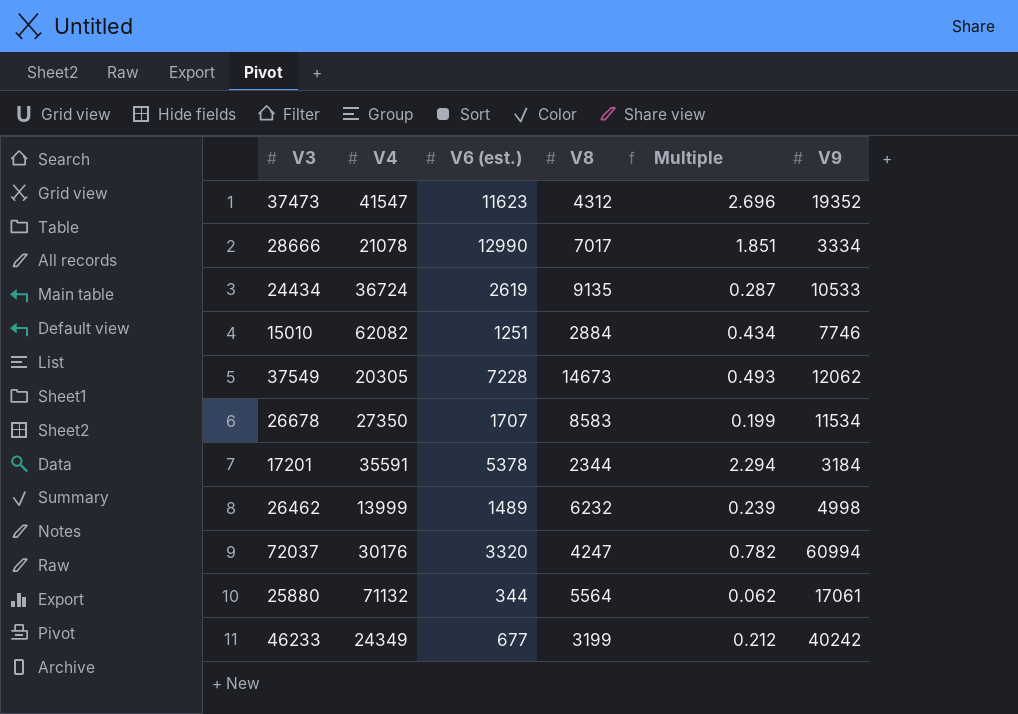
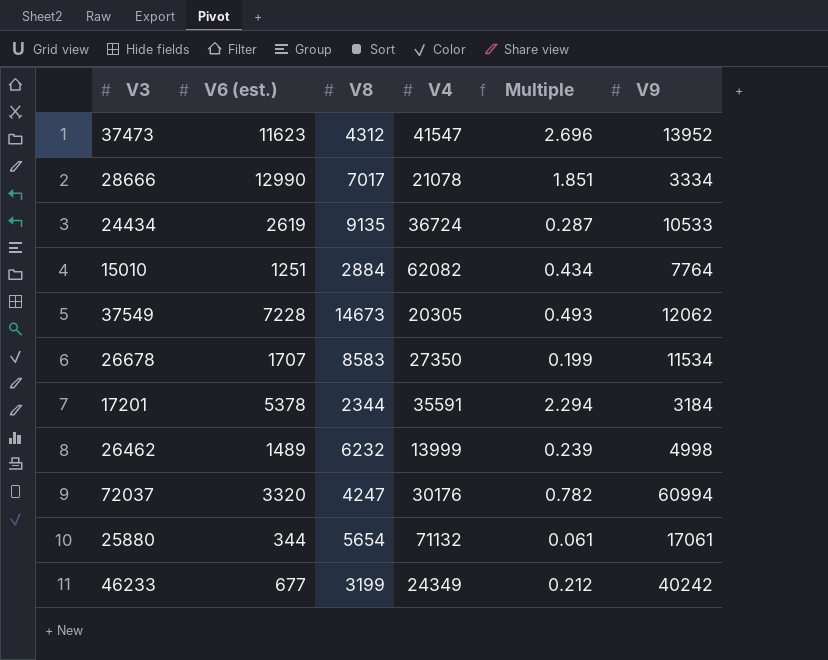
column V4 | position: 2 -> 4
37473 | V9: 19352 -> 13952
15010 | V9: 7746 -> 7764
25880 | V8: 5564 -> 5654
25880 | Multiple: 0.062 -> 0.061

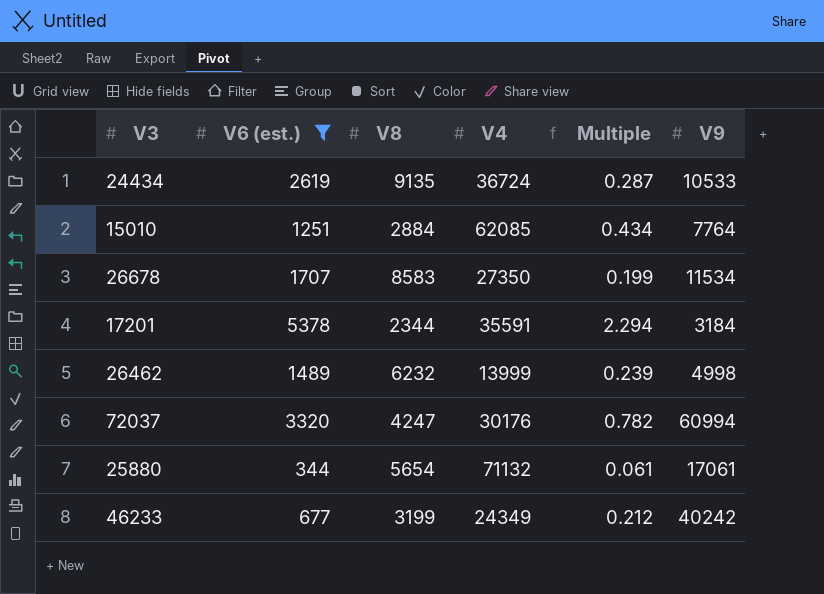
filter: none -> V6 (est.) <= 5378
15010 | V4: 62082 -> 62085

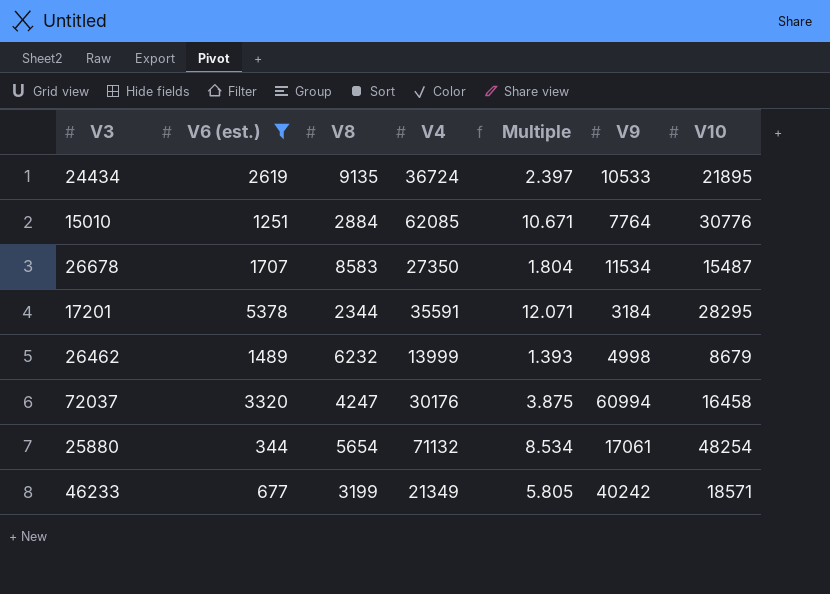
column Multiple | formula: [V6 (est.)] / [V8] -> [V10] / [V8]
column V10 | position: none -> 7
46233 | V4: 24349 -> 21349

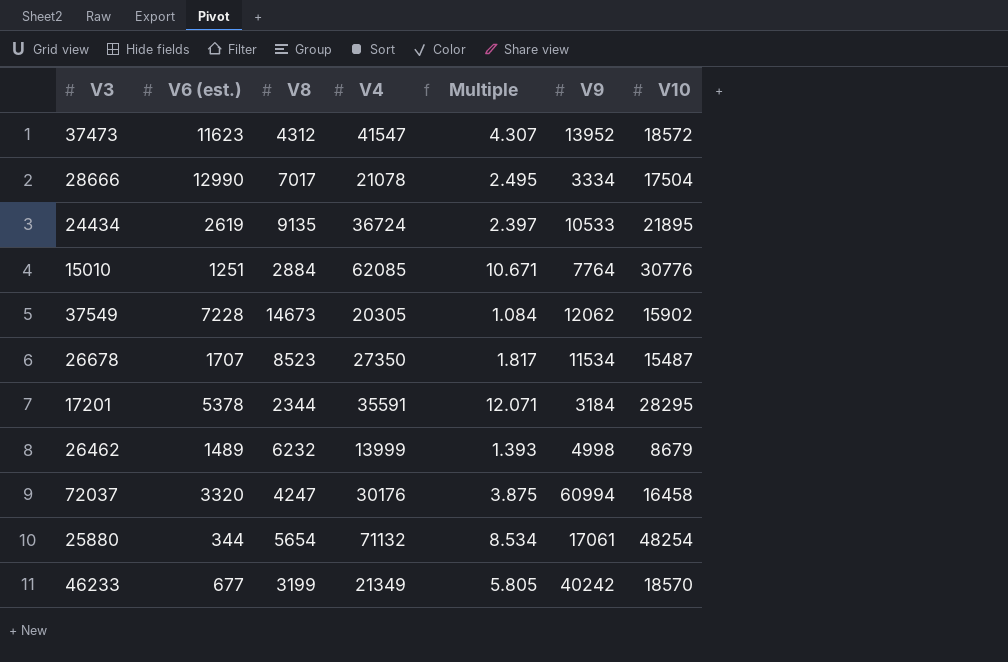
filter: V6 (est.) <= 5378 -> none
26678 | V8: 8583 -> 8523
26678 | Multiple: 1.804 -> 1.817
46233 | V10: 18571 -> 18570

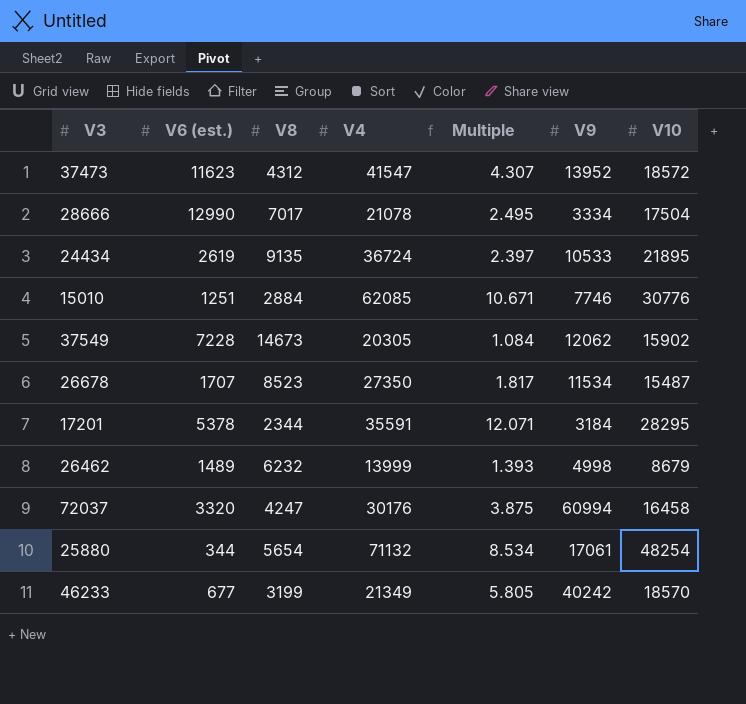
15010 | V9: 7764 -> 7746

